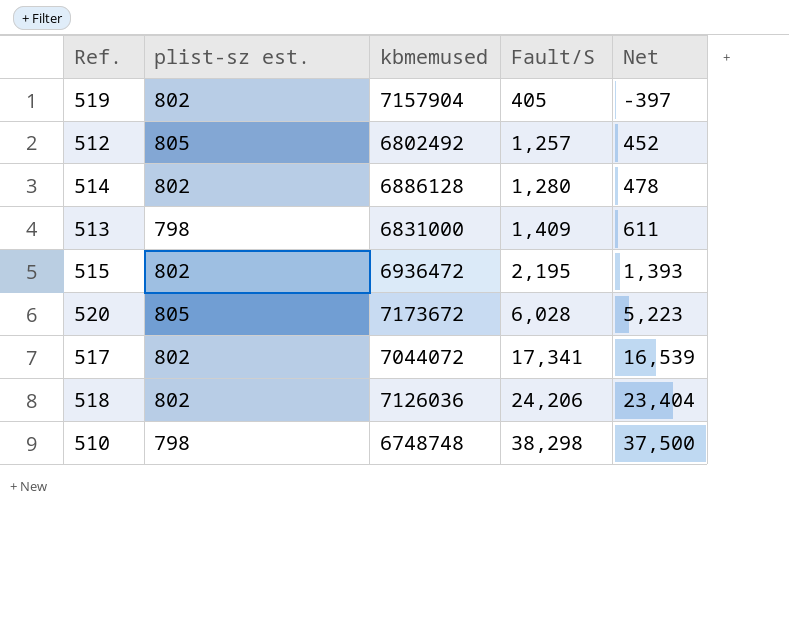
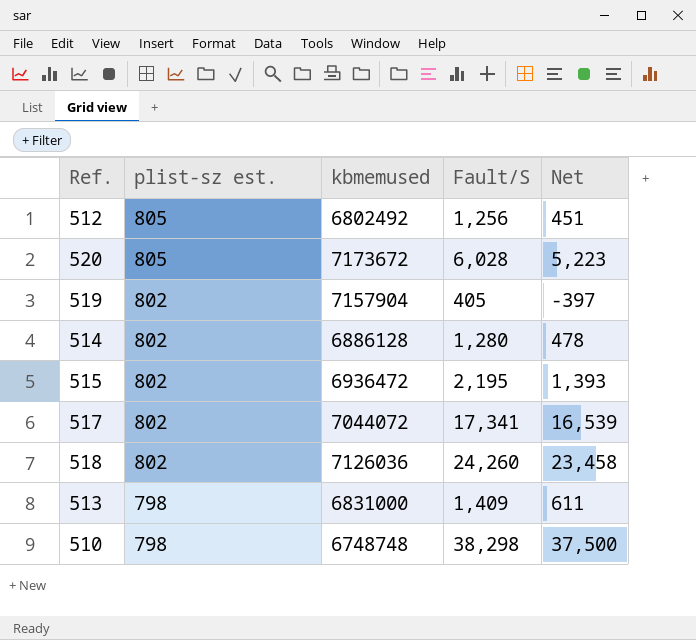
row order: Fault/S ascending -> plist-sz est. descending
512 | Fault/S: 1,257 -> 1,256
512 | Net: 452 -> 451
518 | Fault/S: 24,206 -> 24,260
518 | Net: 23,404 -> 23,458

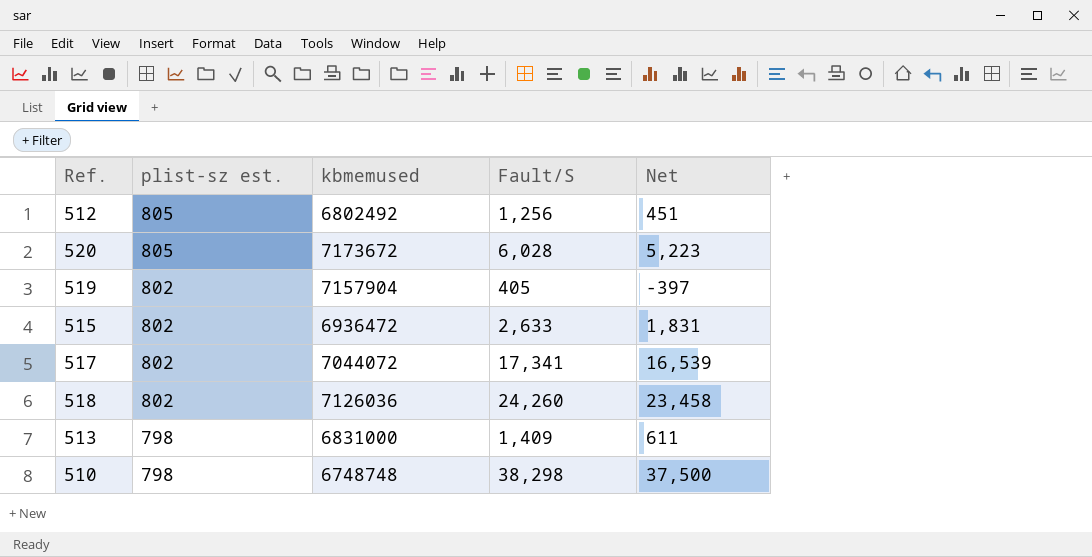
row 514: 802 | 6886128 | 1,280 | 478 -> none
515 | Fault/S: 2,195 -> 2,633
515 | Net: 1,393 -> 1,831

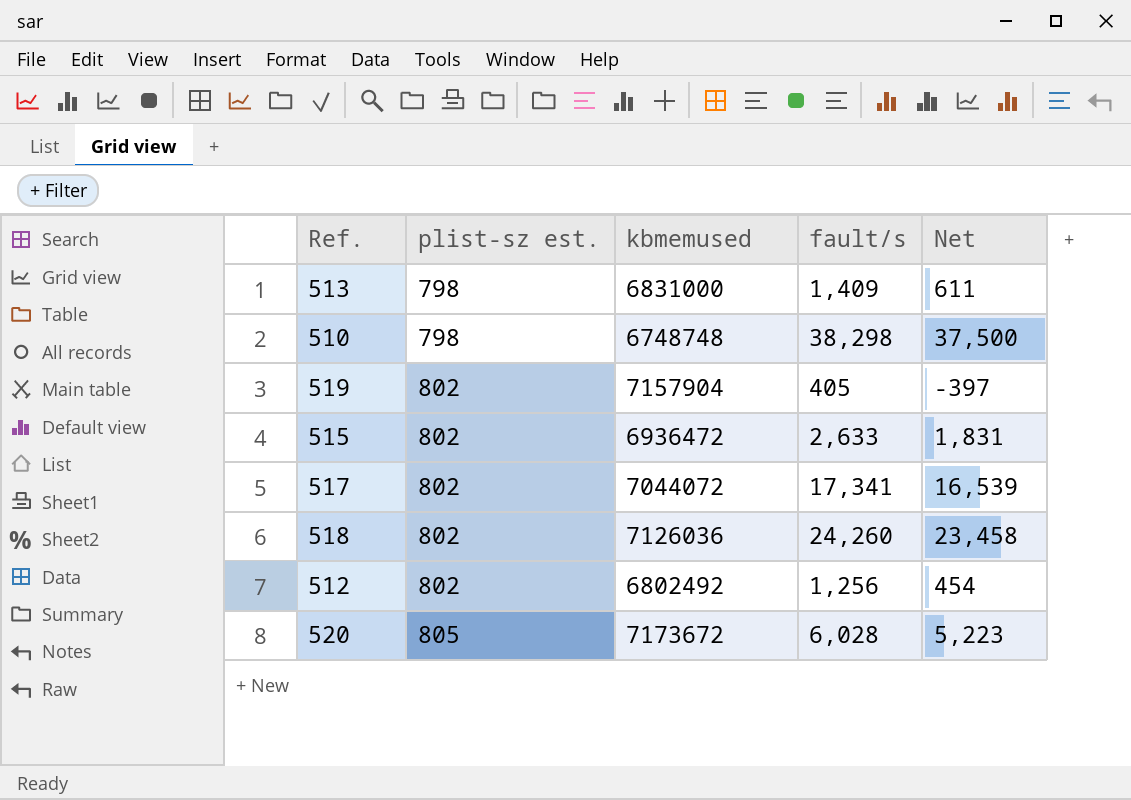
row order: plist-sz est. descending -> plist-sz est. ascending
column name: Fault/S -> fault/s
512 | plist-sz est.: 805 -> 802
512 | Net: 451 -> 454

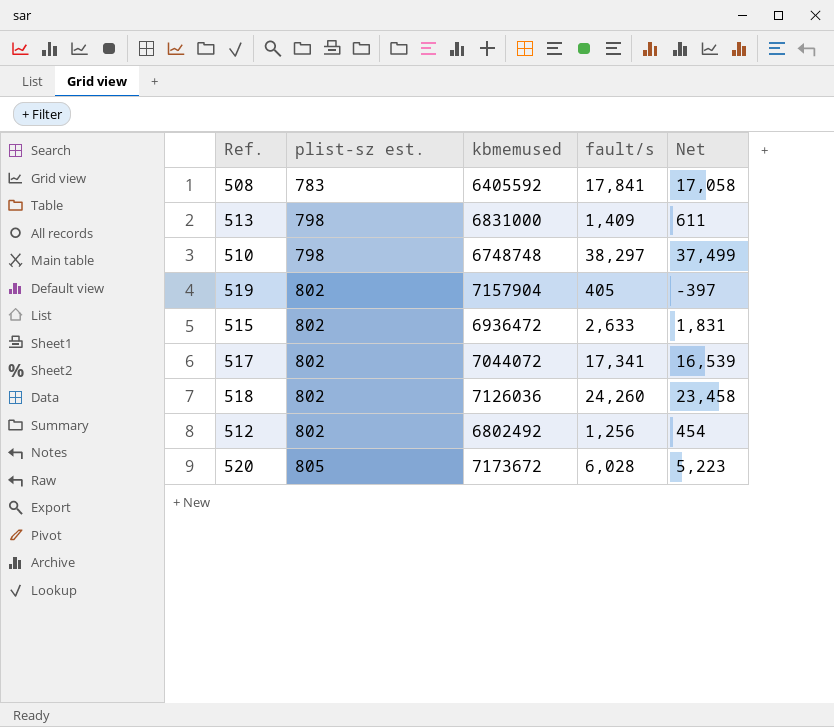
row 508: none -> 783 | 6405592 | 17,841 | 17,058
510 | fault/s: 38,298 -> 38,297
510 | Net: 37,500 -> 37,499

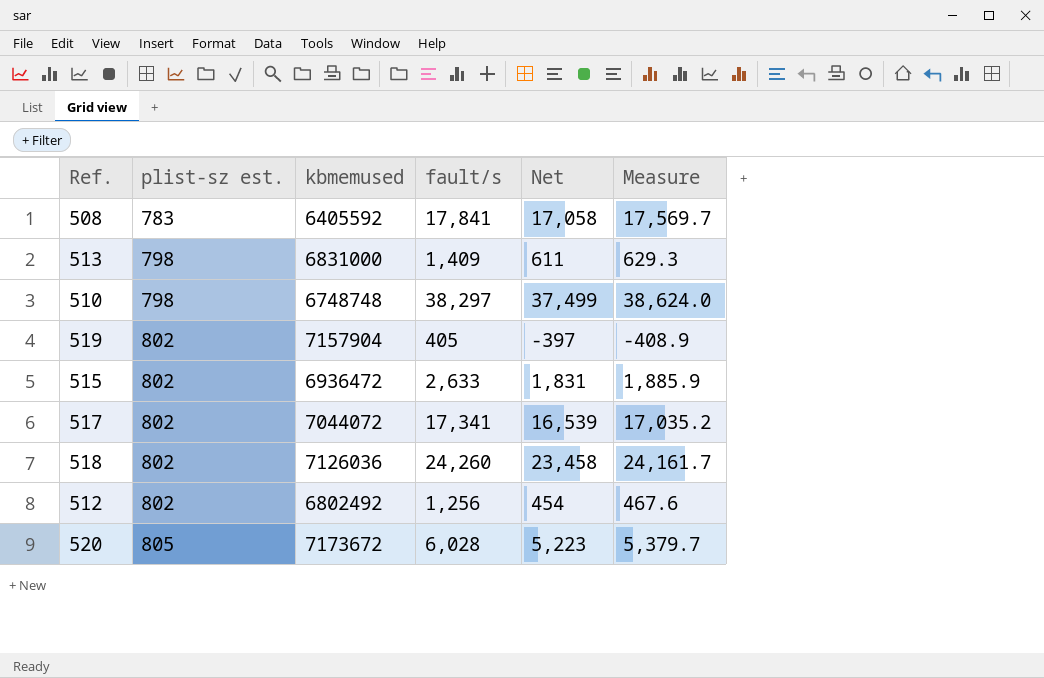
column Measure | formula: none -> [Net] * 1.03

